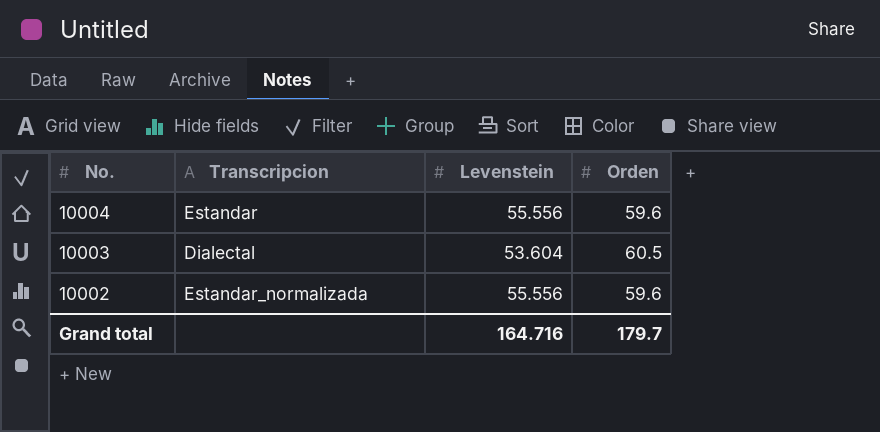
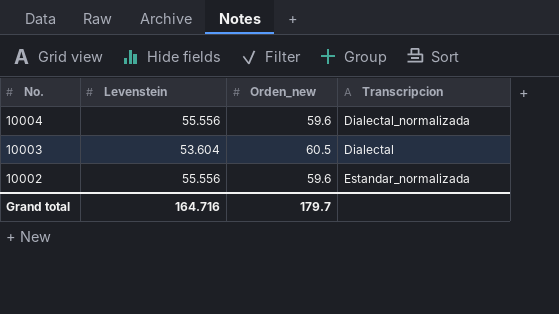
column name: Orden -> Orden_new
column Transcripcion | position: 2 -> 4
10004 | Transcripcion: Estandar -> Dialectal_normalizada

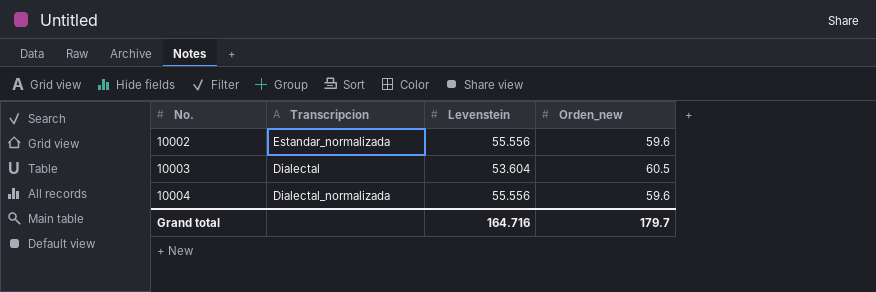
row order: No. descending -> No. ascending
column Transcripcion | position: 4 -> 2

